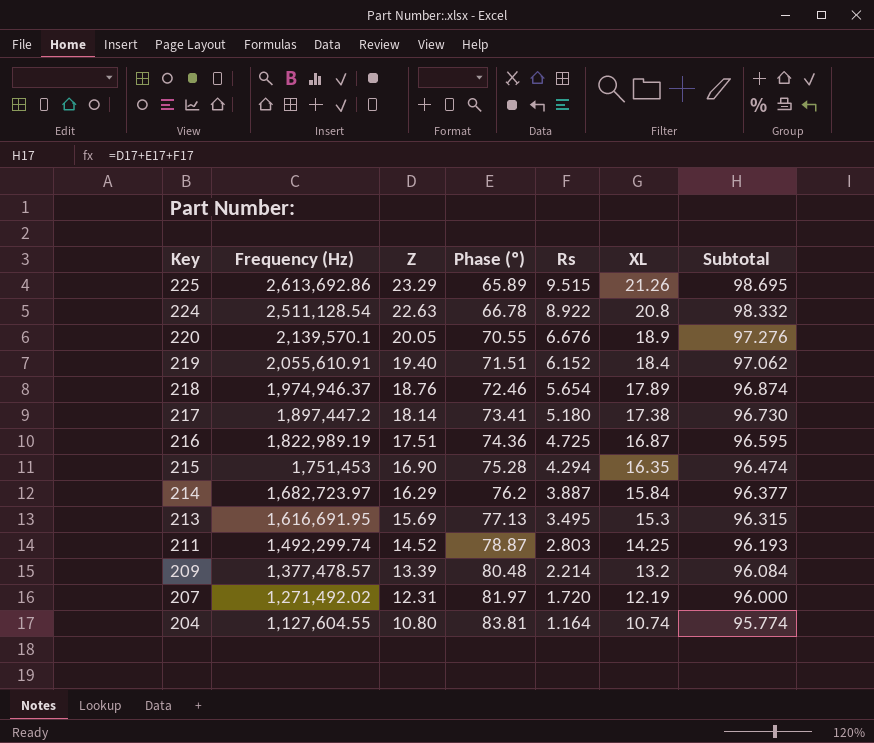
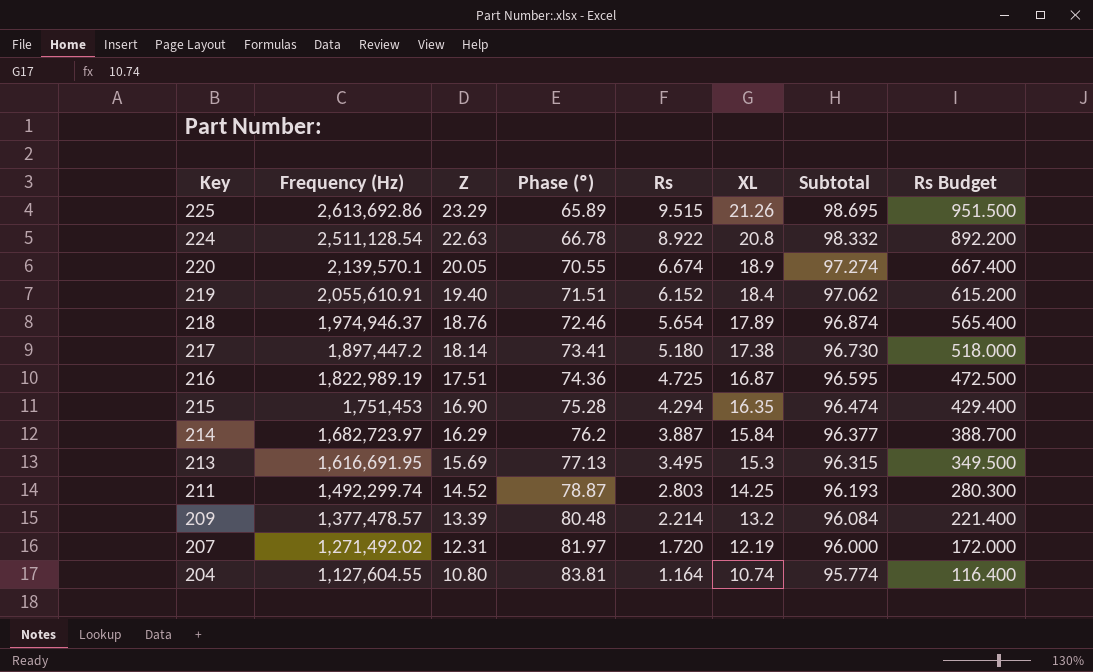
column Rs Budget | formula: none -> [Rs] * 100
220 | Rs: 6.676 -> 6.674
220 | Subtotal: 97.276 -> 97.274

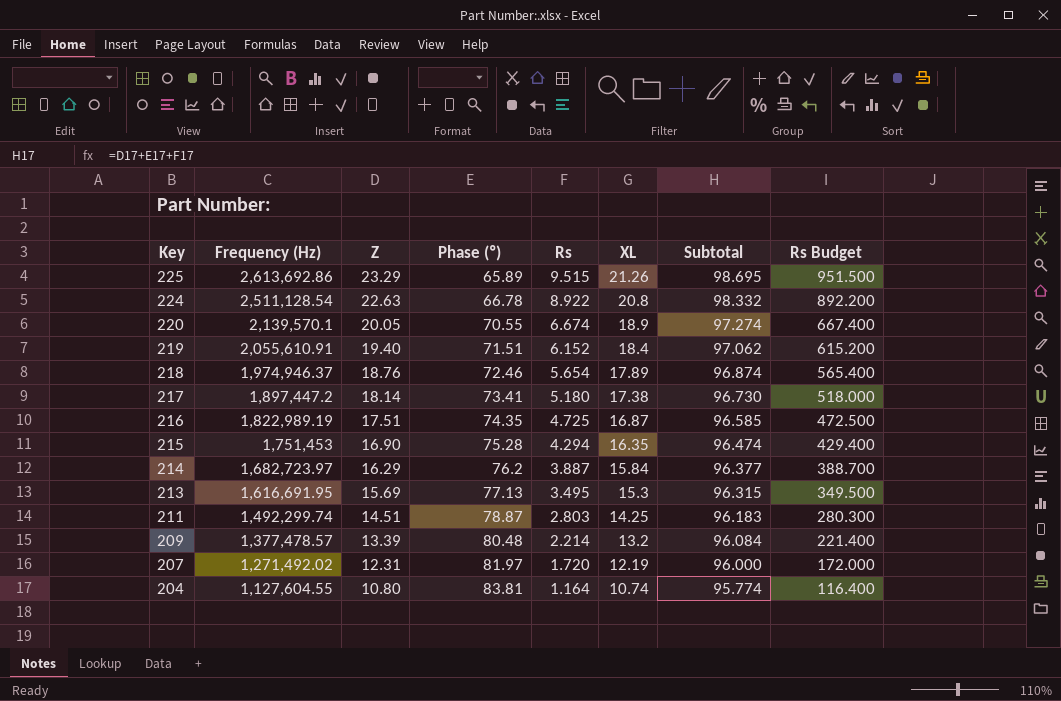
216 | Phase (º): 74.36 -> 74.35
216 | Subtotal: 96.595 -> 96.585
211 | Z: 14.52 -> 14.51
211 | Subtotal: 96.193 -> 96.183

